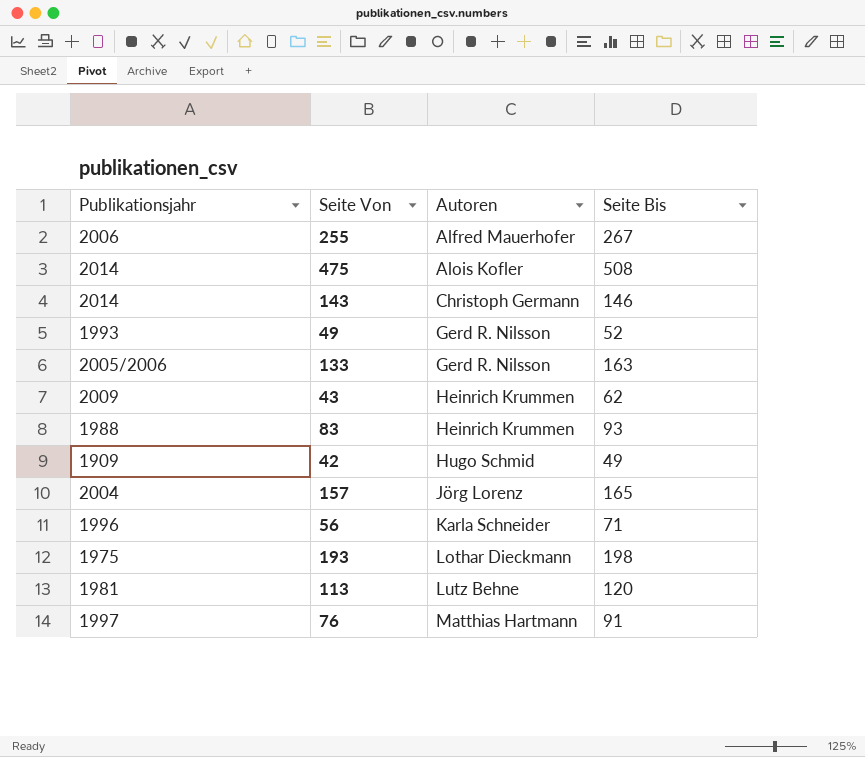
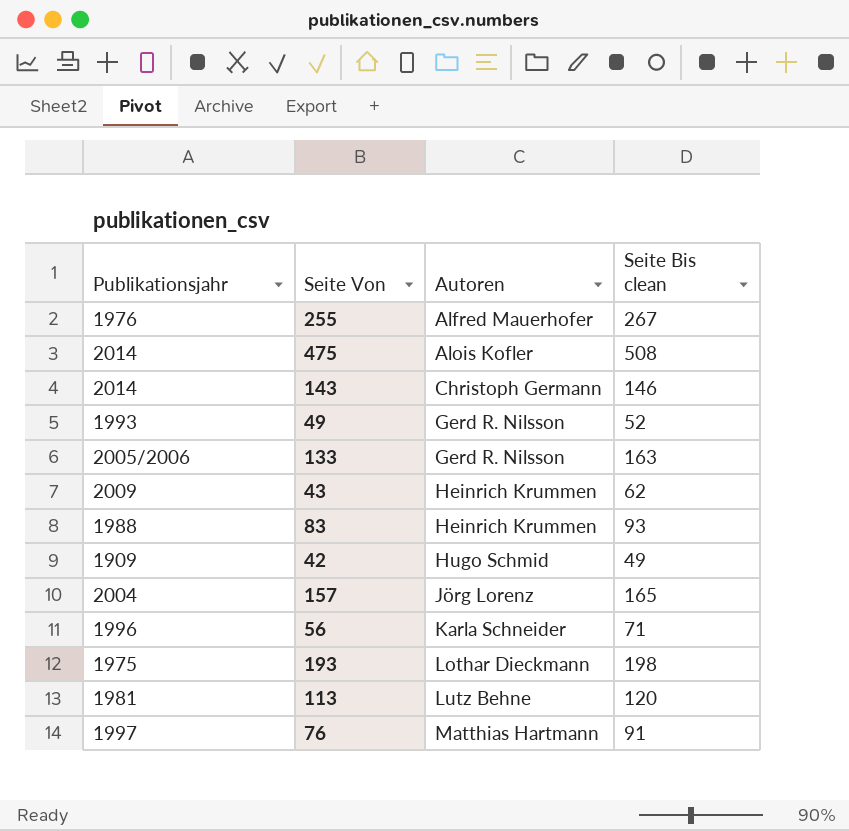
column name: Seite Bis -> Seite Bis clean
255 | Publikationsjahr: 2006 -> 1976

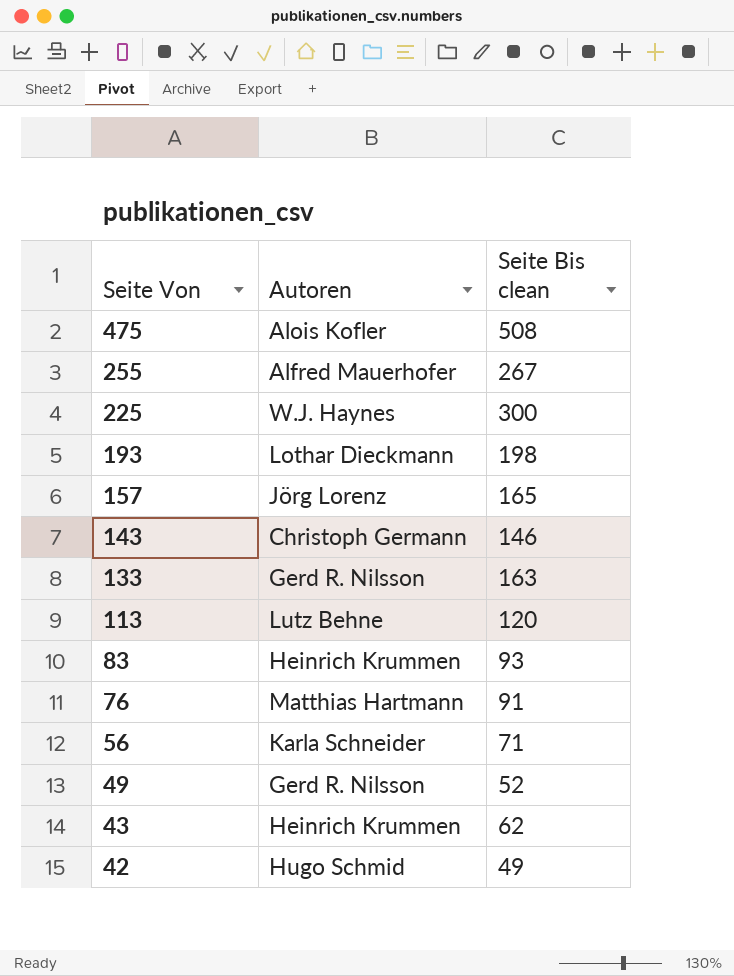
row order: Autoren ascending -> Seite Von descending
column Publikationsjahr | position: 1 -> none
row 225: none -> W.J. Haynes | 300

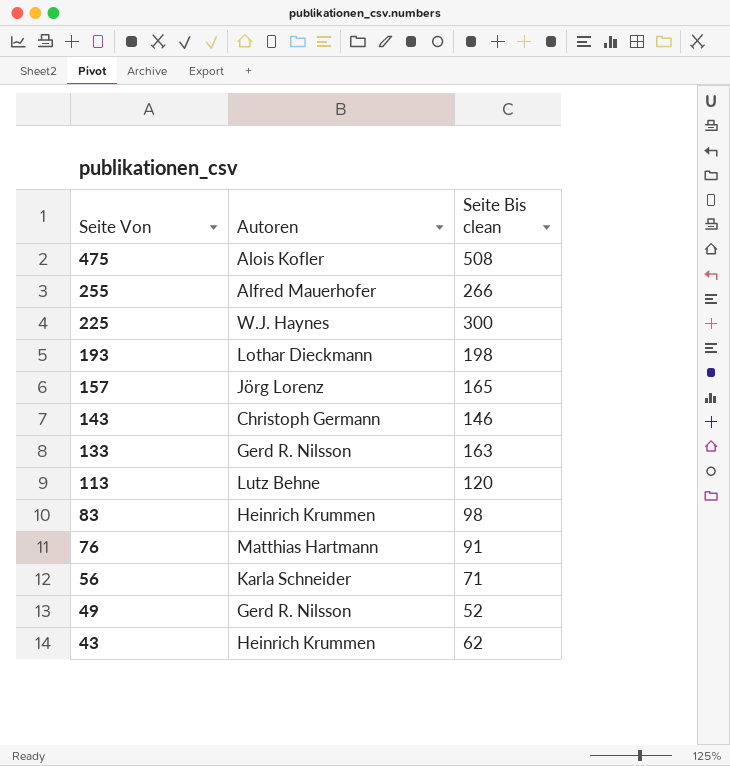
row 42: Hugo Schmid | 49 -> none
255 | Seite Bis clean: 267 -> 266
83 | Seite Bis clean: 93 -> 98

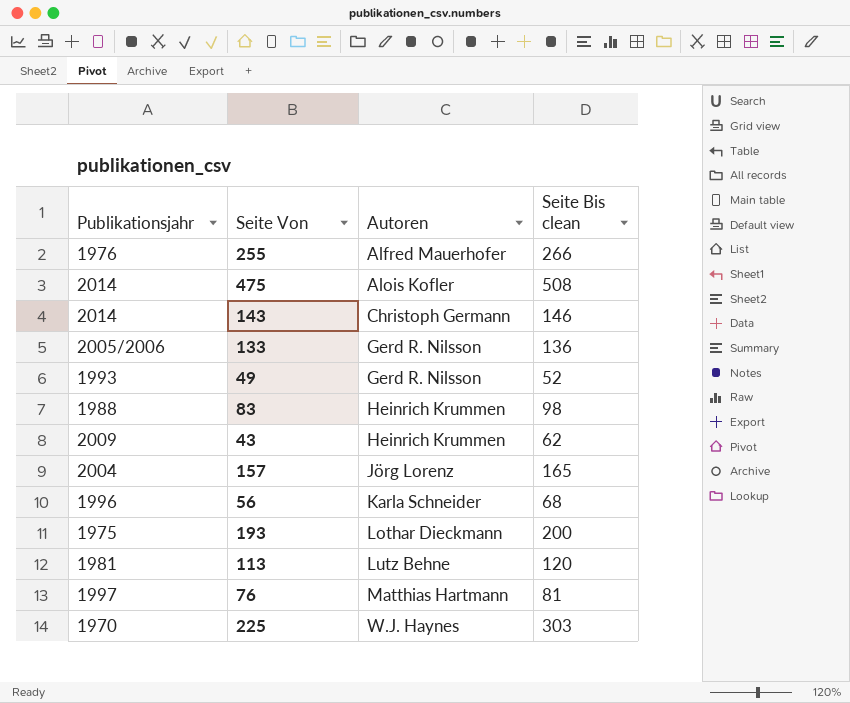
row order: Seite Von descending -> Autoren ascending
column Publikationsjahr | position: none -> 1
133 | Seite Bis clean: 163 -> 136
56 | Seite Bis clean: 71 -> 68
193 | Seite Bis clean: 198 -> 200
76 | Seite Bis clean: 91 -> 81
225 | Seite Bis clean: 300 -> 303

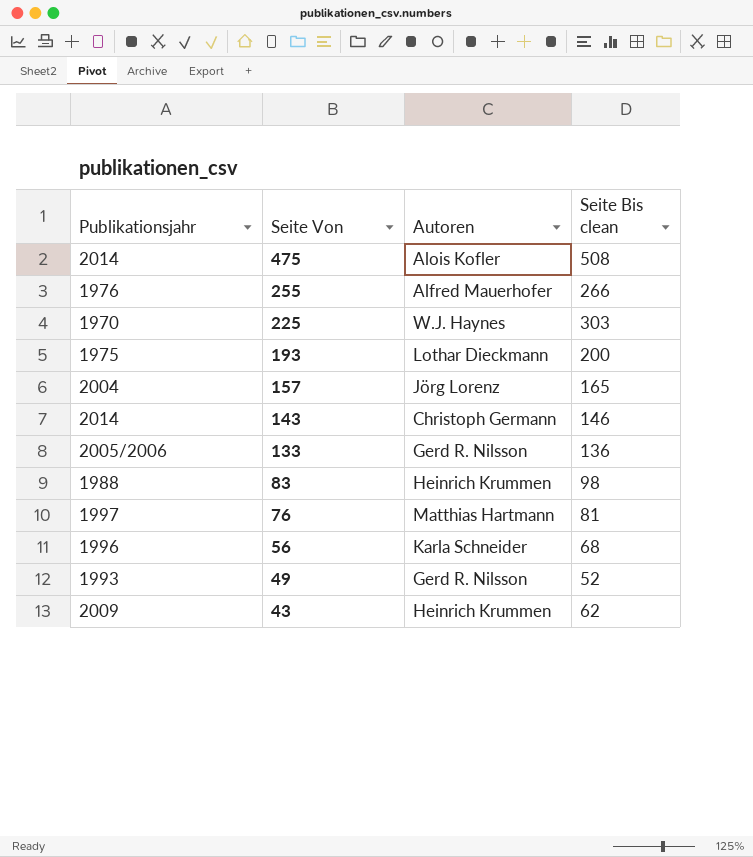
row order: Autoren ascending -> Seite Von descending
row 113: 1981 | Lutz Behne | 120 -> none

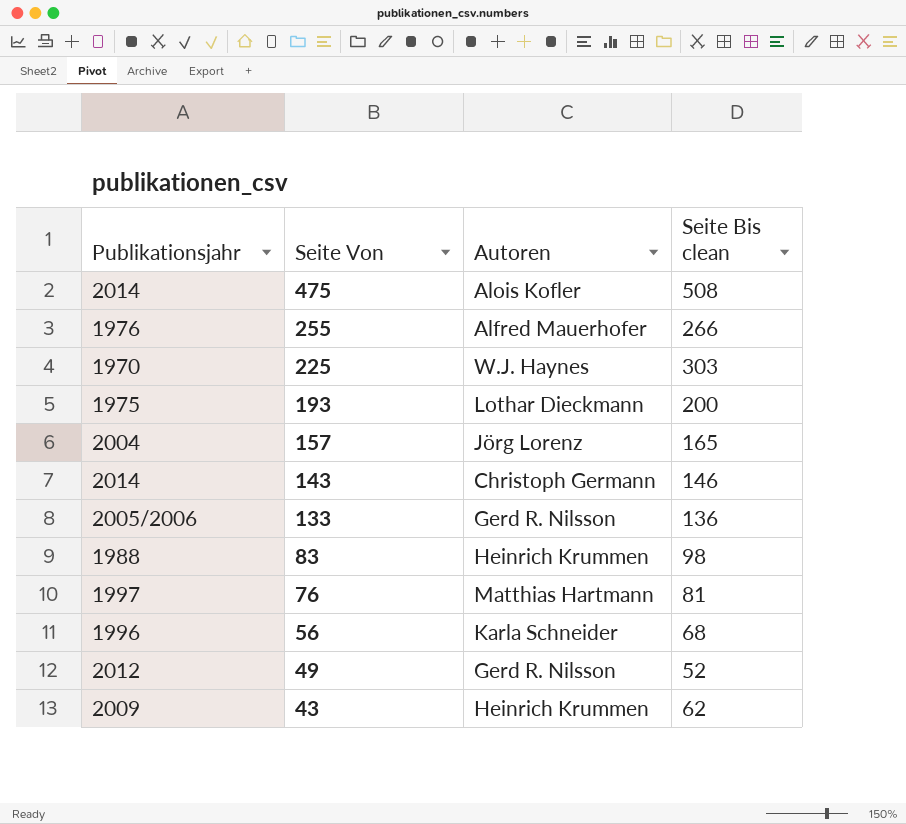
49 | Publikationsjahr: 1993 -> 2012

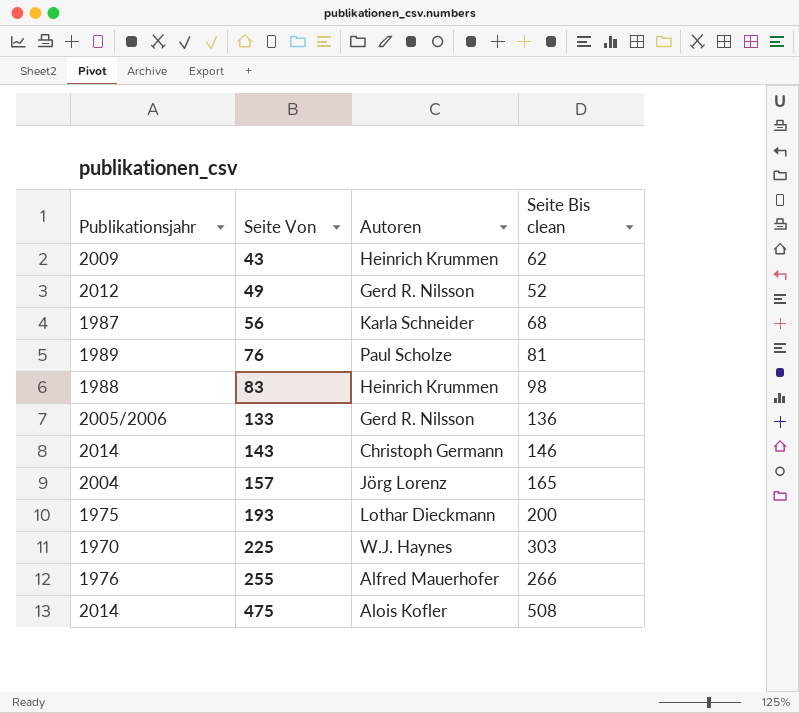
row order: Seite Von descending -> Seite Von ascending
56 | Publikationsjahr: 1996 -> 1987
76 | Publikationsjahr: 1997 -> 1989
76 | Autoren: Matthias Hartmann -> Paul Scholze

